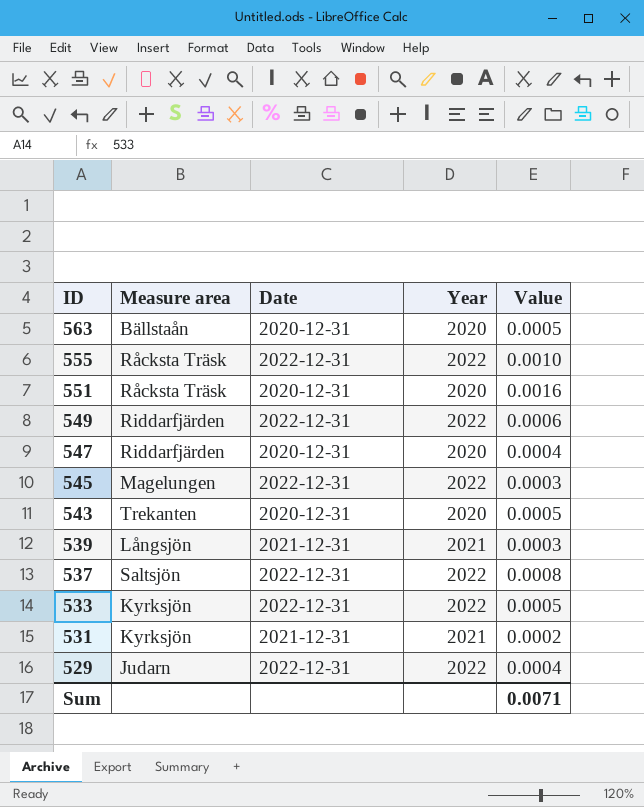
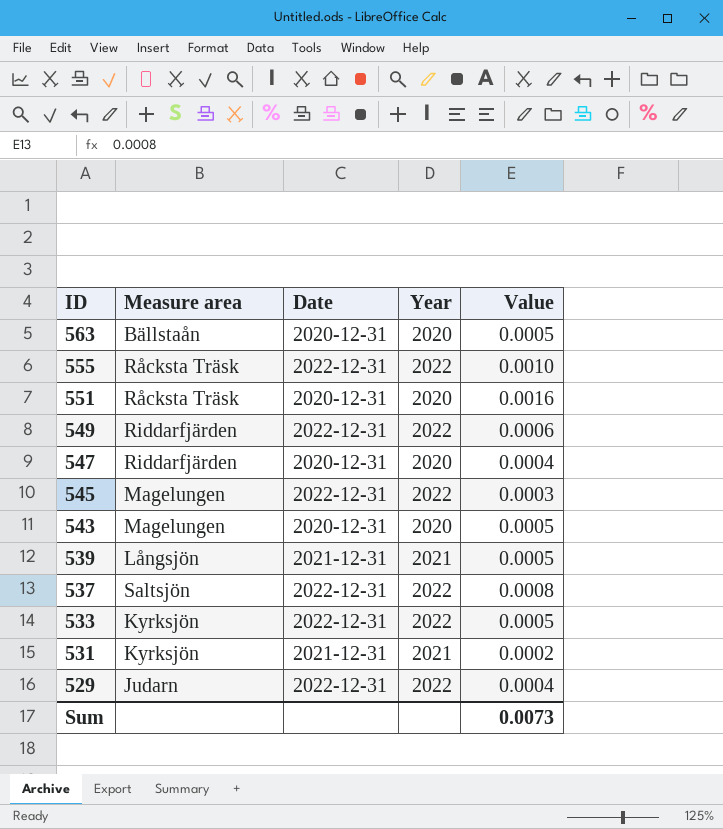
543 | Measure area: Trekanten -> Magelungen
539 | Value: 0.0003 -> 0.0005
Sum | Value: 0.0071 -> 0.0073

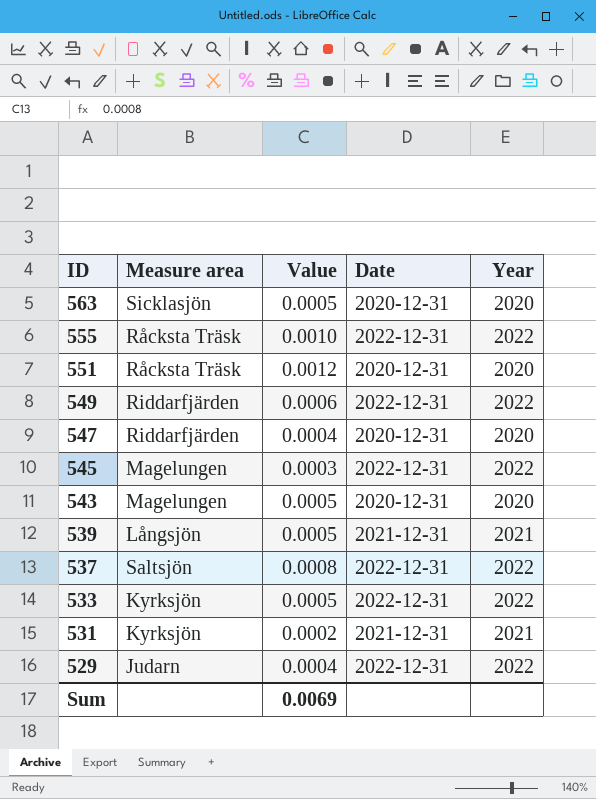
column Value | position: 5 -> 3
563 | Measure area: Bällstaån -> Sicklasjön
551 | Value: 0.0016 -> 0.0012
Sum | Value: 0.0073 -> 0.0069

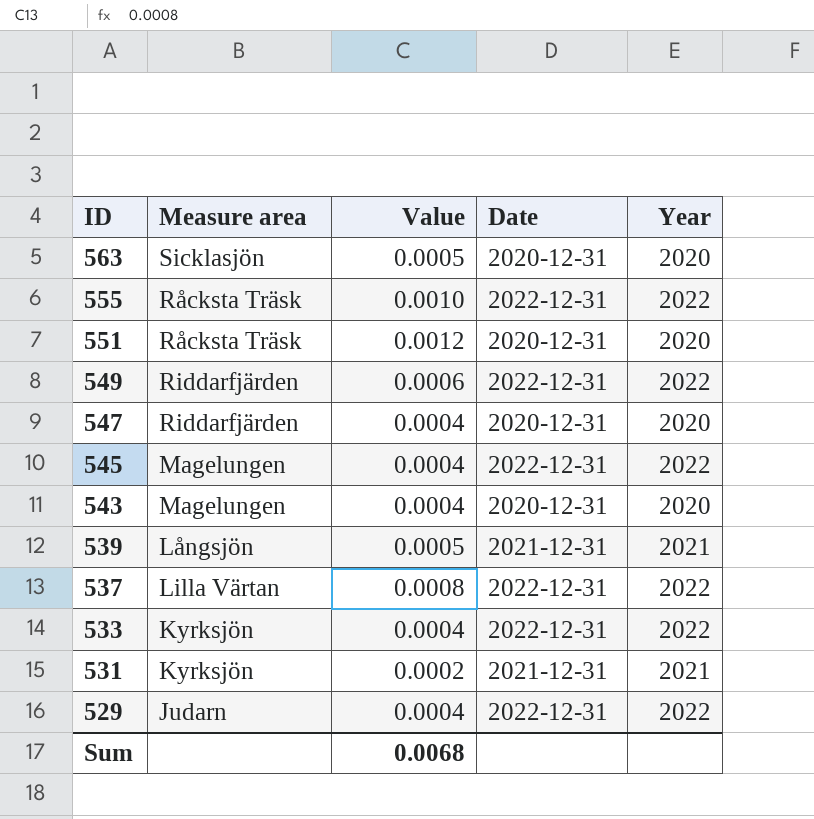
545 | Value: 0.0003 -> 0.0004
543 | Value: 0.0005 -> 0.0004
537 | Measure area: Saltsjön -> Lilla Värtan
533 | Value: 0.0005 -> 0.0004
Sum | Value: 0.0069 -> 0.0068

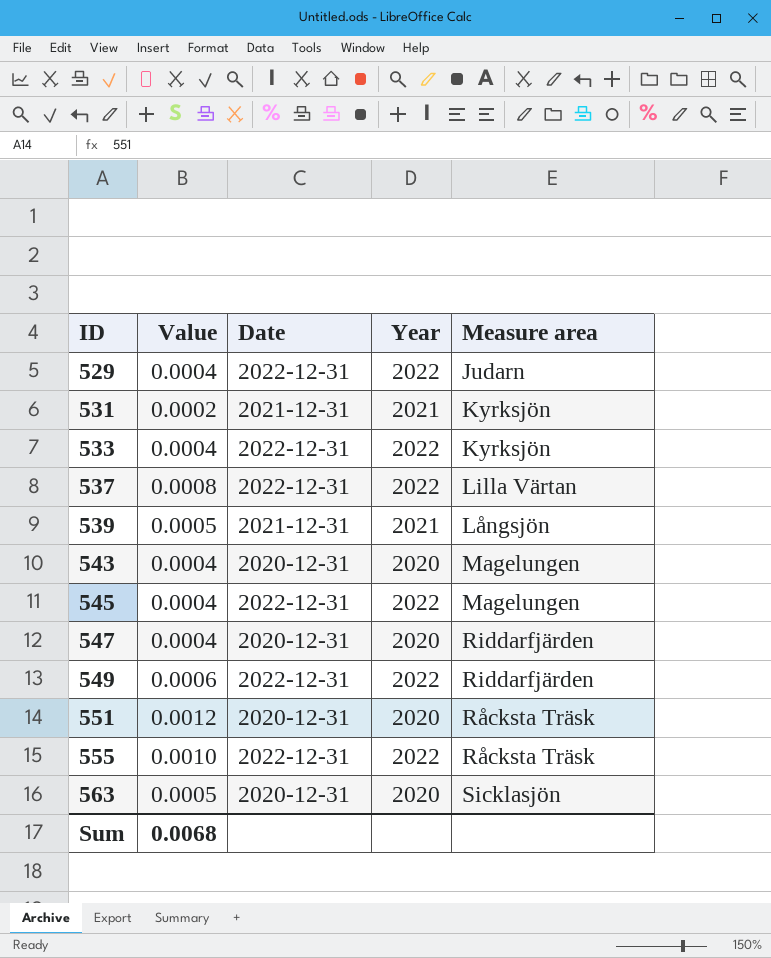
row order: ID descending -> ID ascending
column Measure area | position: 2 -> 5

